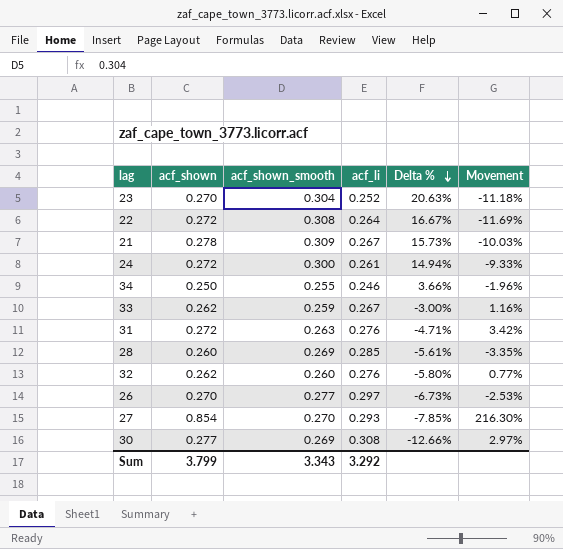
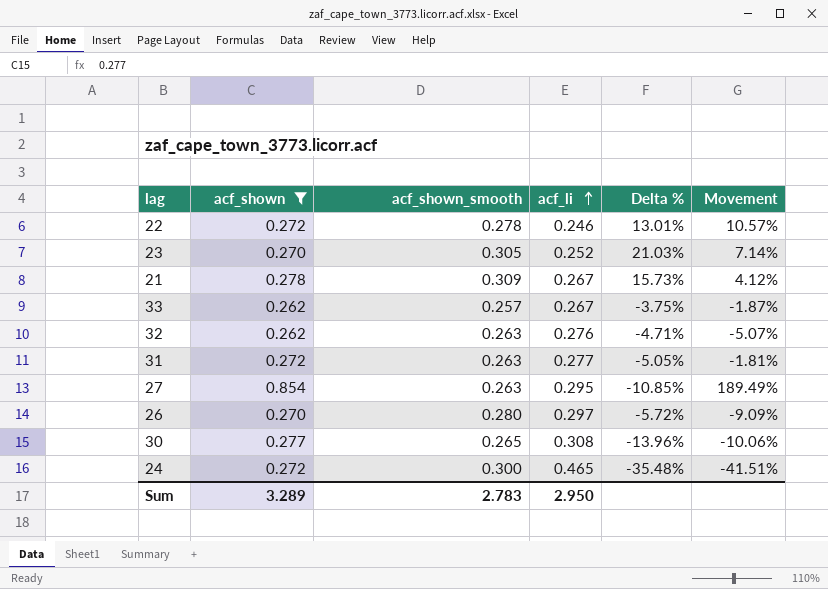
filter: none -> acf_shown >= 0.262
row order: Delta % descending -> acf_li ascending
column Movement | formula: ([acf_shown] - [acf_shown_smooth]) / [acf_shown_smooth] -> ([acf_shown] - [acf_li]) / [acf_li]
22 | acf_shown_smooth: 0.308 -> 0.278
22 | acf_li: 0.264 -> 0.246
22 | Delta %: 16.67% -> 13.01%
23 | acf_shown_smooth: 0.304 -> 0.305
23 | Delta %: 20.63% -> 21.03%
33 | acf_shown_smooth: 0.259 -> 0.257
33 | Delta %: -3.00% -> -3.75%
32 | acf_shown_smooth: 0.260 -> 0.263
32 | Delta %: -5.80% -> -4.71%
31 | acf_li: 0.276 -> 0.277
31 | Delta %: -4.71% -> -5.05%
27 | acf_shown_smooth: 0.270 -> 0.263
27 | acf_li: 0.293 -> 0.295
27 | Delta %: -7.85% -> -10.85%
26 | acf_shown_smooth: 0.277 -> 0.280
26 | Delta %: -6.73% -> -5.72%
30 | acf_shown_smooth: 0.269 -> 0.265
30 | Delta %: -12.66% -> -13.96%
24 | acf_li: 0.261 -> 0.465
24 | Delta %: 14.94% -> -35.48%
Sum | acf_shown: 3.799 -> 3.289
Sum | acf_shown_smooth: 3.343 -> 2.783
Sum | acf_li: 3.292 -> 2.950

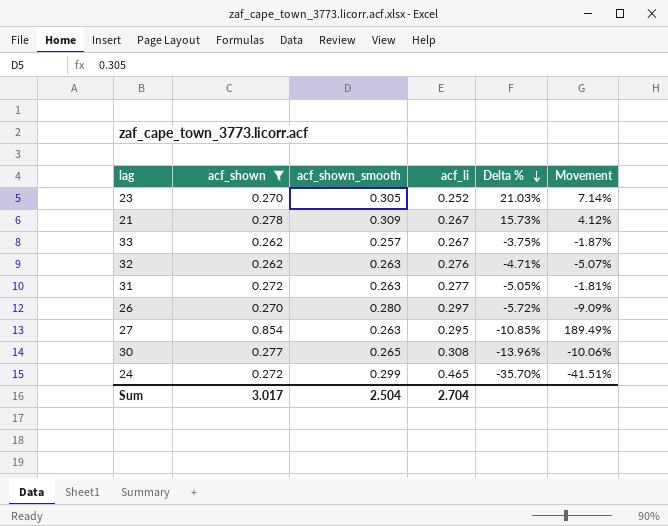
row order: acf_li ascending -> Delta % descending
row 22: 0.272 | 0.278 | 0.246 | 13.01% | 10.57% -> none
24 | acf_shown_smooth: 0.300 -> 0.299
24 | Delta %: -35.48% -> -35.70%
Sum | acf_shown: 3.289 -> 3.017
Sum | acf_shown_smooth: 2.783 -> 2.504
Sum | acf_li: 2.950 -> 2.704

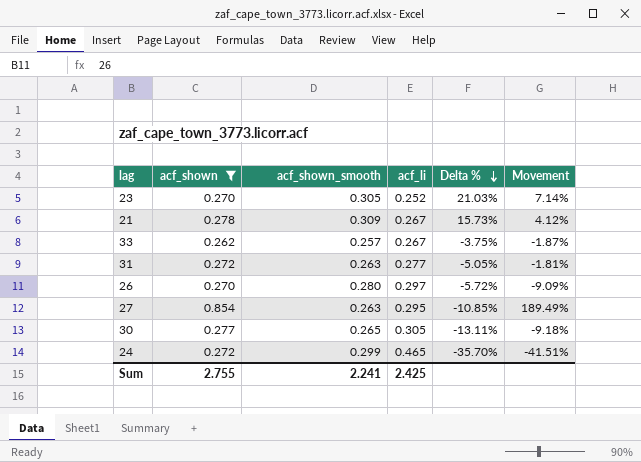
row 32: 0.262 | 0.263 | 0.276 | -4.71% | -5.07% -> none
30 | acf_li: 0.308 -> 0.305
30 | Delta %: -13.96% -> -13.11%
30 | Movement: -10.06% -> -9.18%
Sum | acf_shown: 3.017 -> 2.755
Sum | acf_shown_smooth: 2.504 -> 2.241
Sum | acf_li: 2.704 -> 2.425

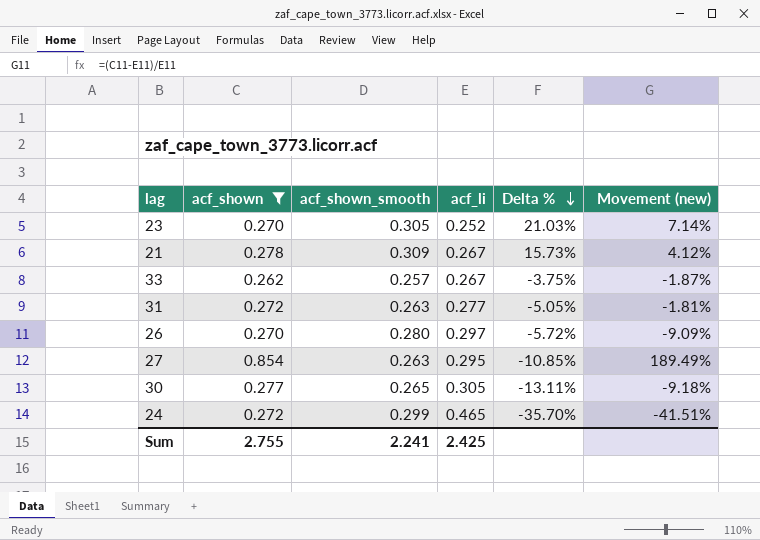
column name: Movement -> Movement (new)

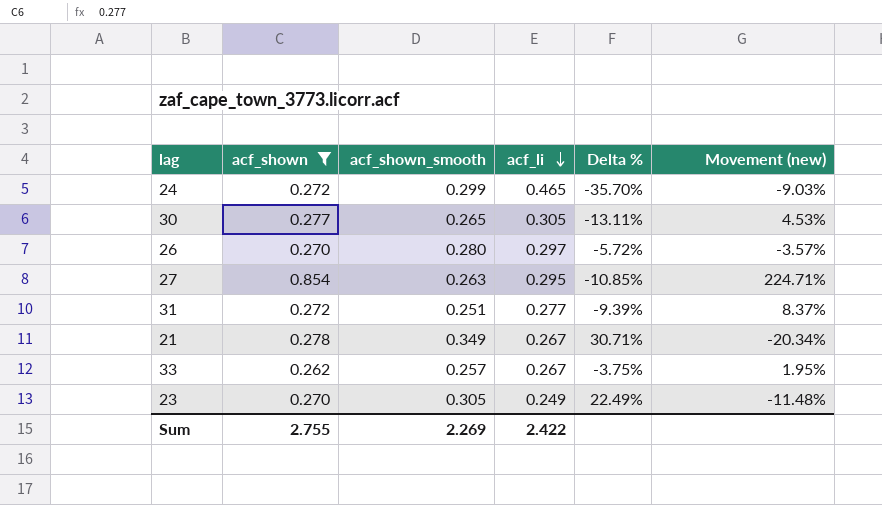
row order: Delta % descending -> acf_li descending
column Movement (new) | formula: ([acf_shown] - [acf_li]) / [acf_li] -> ([acf_shown] - [acf_shown_smooth]) / [acf_shown_smooth]
31 | acf_shown_smooth: 0.263 -> 0.251
31 | Delta %: -5.05% -> -9.39%
21 | acf_shown_smooth: 0.309 -> 0.349
21 | Delta %: 15.73% -> 30.71%
23 | acf_li: 0.252 -> 0.249
23 | Delta %: 21.03% -> 22.49%
Sum | acf_shown_smooth: 2.241 -> 2.269
Sum | acf_li: 2.425 -> 2.422

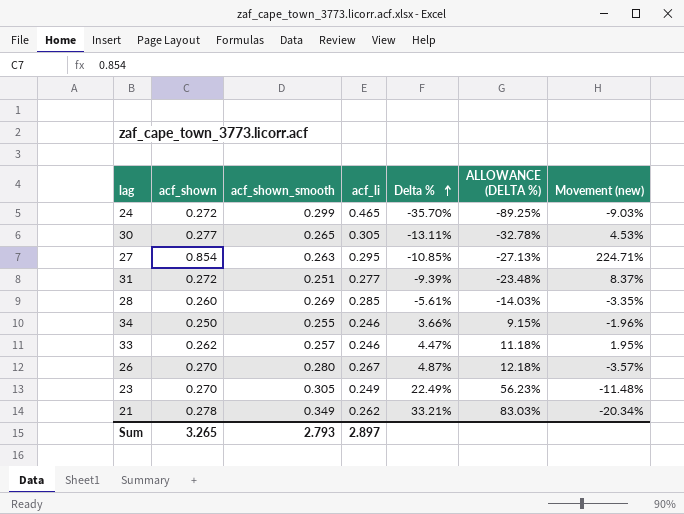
filter: acf_shown >= 0.262 -> none
row order: acf_li descending -> Delta % ascending
column ALLOWANCE (DELTA %) | formula: none -> [Delta %] * 2.5
33 | acf_li: 0.267 -> 0.246
33 | Delta %: -3.75% -> 4.47%
26 | acf_li: 0.297 -> 0.267
26 | Delta %: -5.72% -> 4.87%
21 | acf_li: 0.267 -> 0.262
21 | Delta %: 30.71% -> 33.21%
Sum | acf_shown: 2.755 -> 3.265
Sum | acf_shown_smooth: 2.269 -> 2.793
Sum | acf_li: 2.422 -> 2.897

